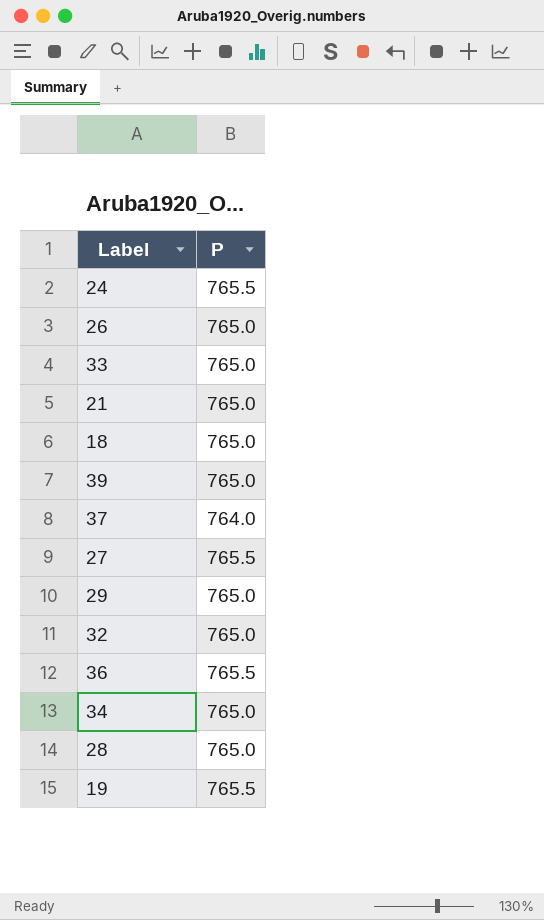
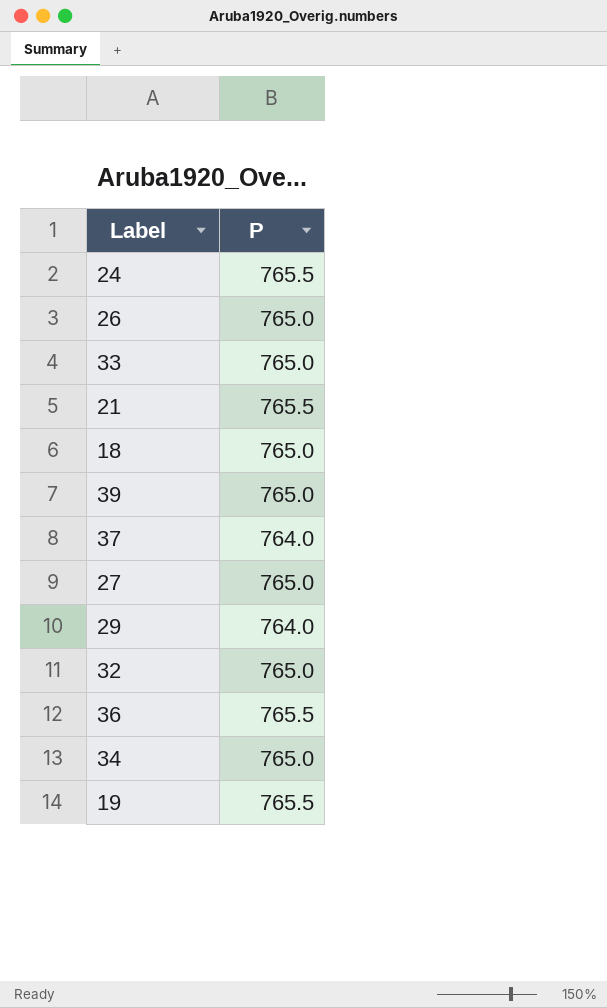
row 28: 765.0 -> none
21 | P: 765.0 -> 765.5
27 | P: 765.5 -> 765.0
29 | P: 765.0 -> 764.0

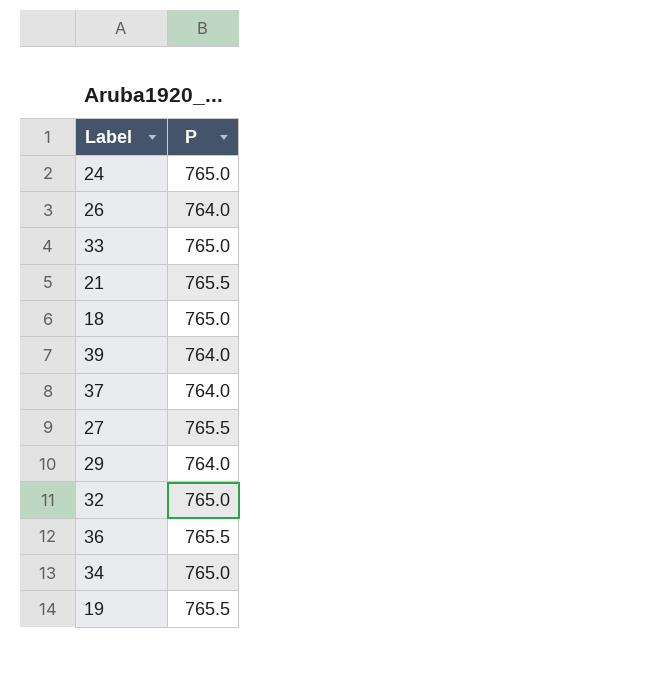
24 | P: 765.5 -> 765.0
26 | P: 765.0 -> 764.0
39 | P: 765.0 -> 764.0
27 | P: 765.0 -> 765.5

